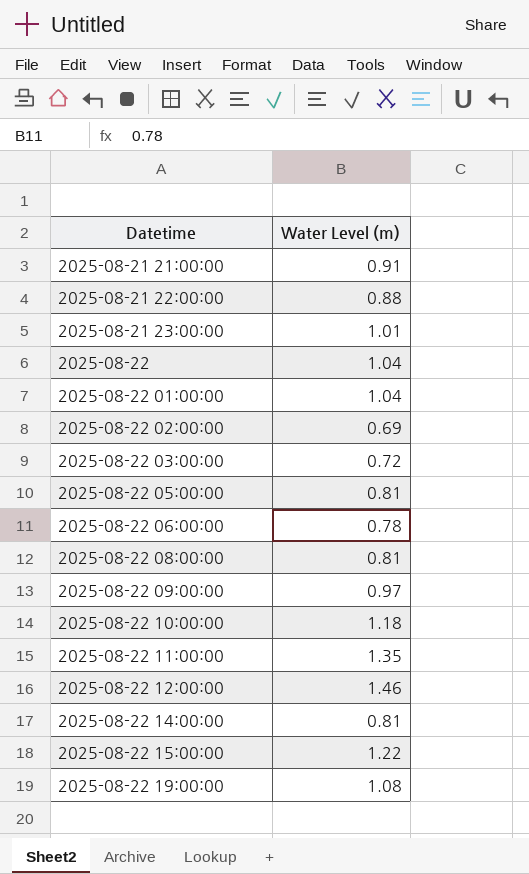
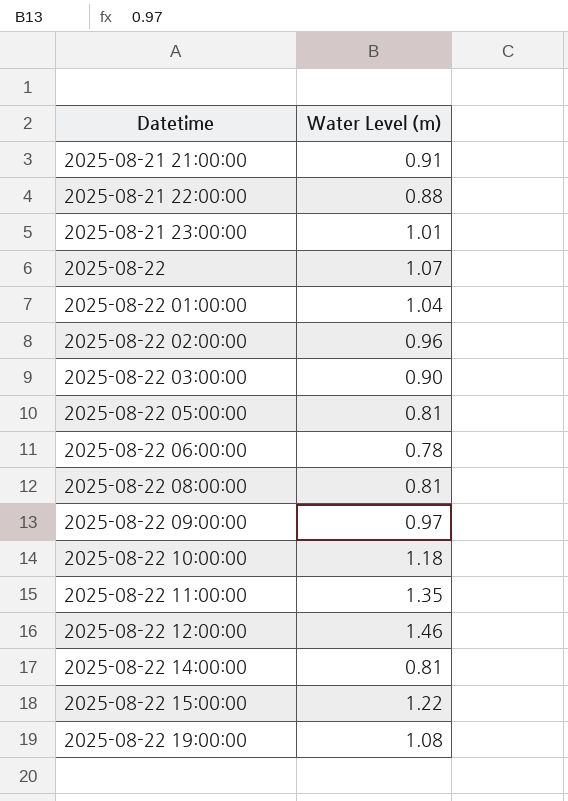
2025-08-22 | Water Level (m): 1.04 -> 1.07
2025-08-22 02:00:00 | Water Level (m): 0.69 -> 0.96
2025-08-22 03:00:00 | Water Level (m): 0.72 -> 0.90

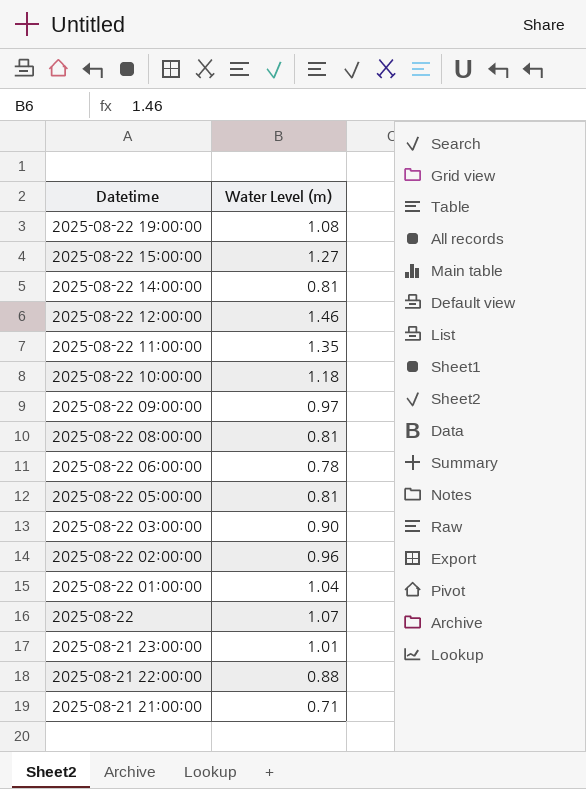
row order: Datetime ascending -> Datetime descending
2025-08-22 15:00:00 | Water Level (m): 1.22 -> 1.27
2025-08-21 21:00:00 | Water Level (m): 0.91 -> 0.71

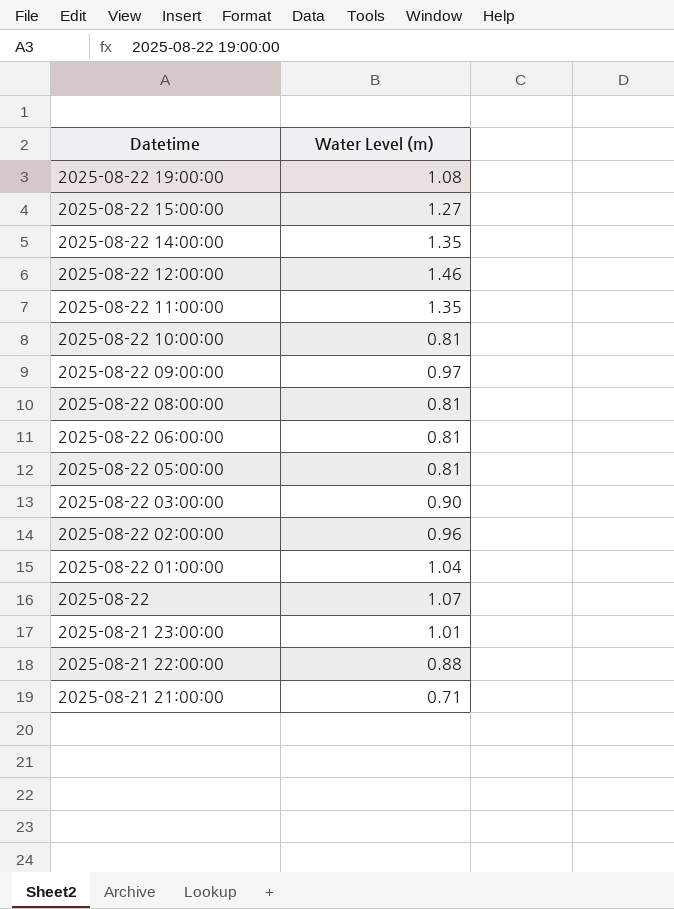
2025-08-22 14:00:00 | Water Level (m): 0.81 -> 1.35
2025-08-22 10:00:00 | Water Level (m): 1.18 -> 0.81
2025-08-22 06:00:00 | Water Level (m): 0.78 -> 0.81

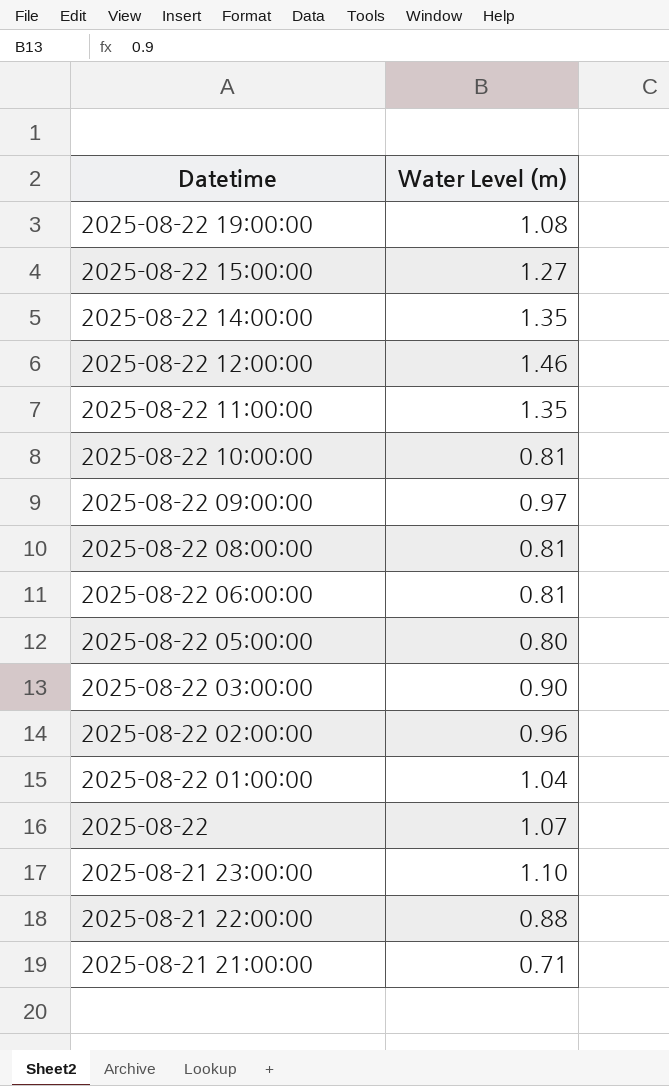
2025-08-22 05:00:00 | Water Level (m): 0.81 -> 0.80
2025-08-21 23:00:00 | Water Level (m): 1.01 -> 1.10

